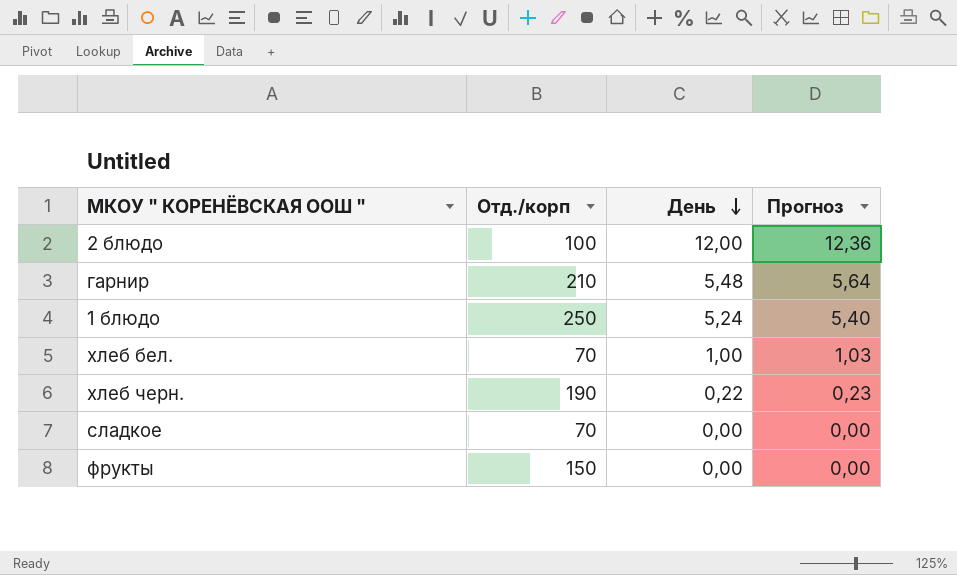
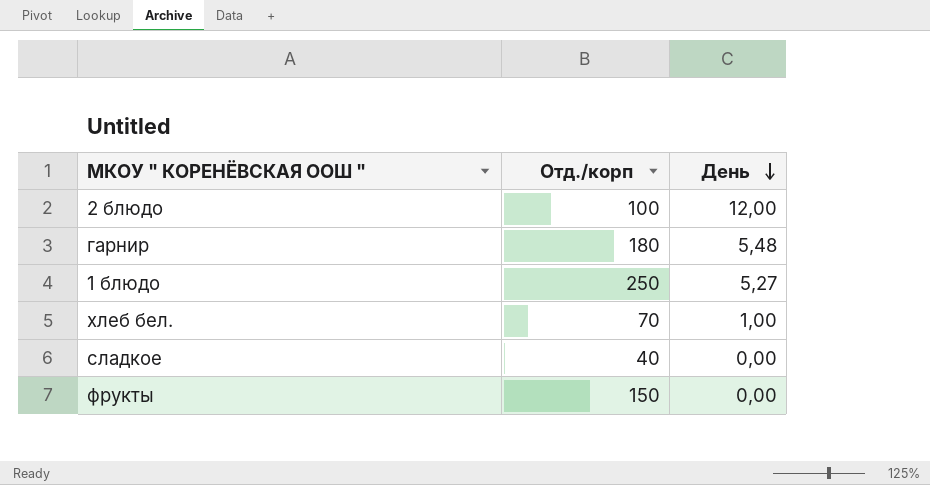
column Прогноз | formula: [День] * 1,03 -> none
row хлеб черн.: 190 | 0,22 | 0,23 -> none
гарнир | Отд./корп: 210 -> 180
1 блюдо | День: 5,24 -> 5,27
сладкое | Отд./корп: 70 -> 40

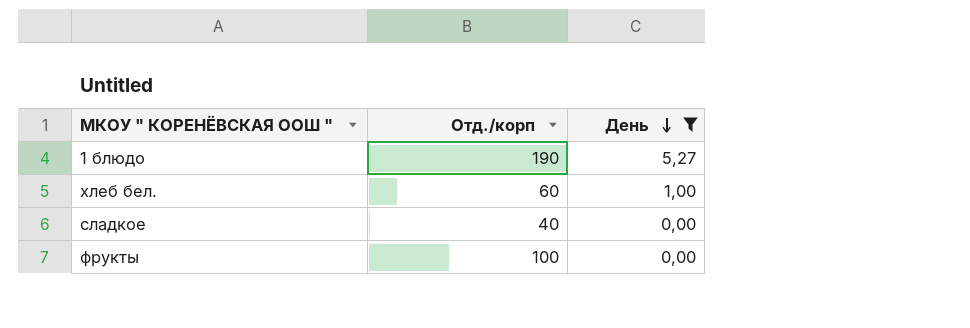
filter: none -> День <= 5,27
1 блюдо | Отд./корп: 250 -> 190
хлеб бел. | Отд./корп: 70 -> 60
фрукты | Отд./корп: 150 -> 100

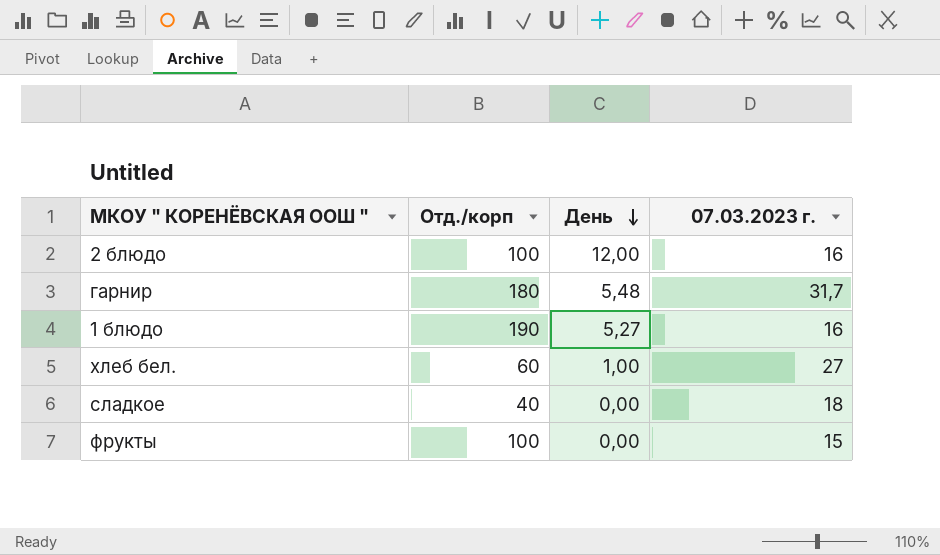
filter: День <= 5,27 -> none
column 07.03.2023 г. | position: none -> 4

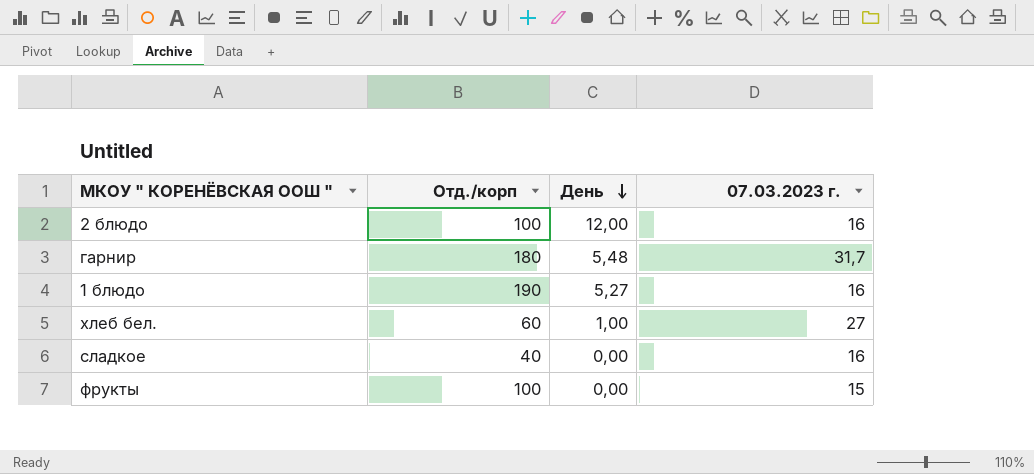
сладкое | 07.03.2023 г.: 18 -> 16

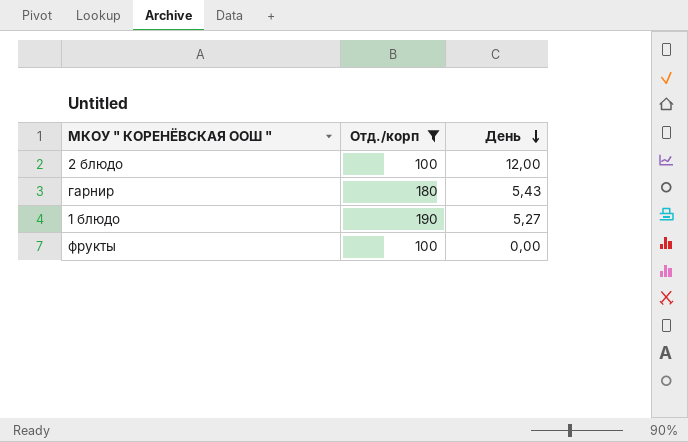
filter: none -> Отд./корп >= 100
column 07.03.2023 г. | position: 4 -> none
гарнир | День: 5,48 -> 5,43

